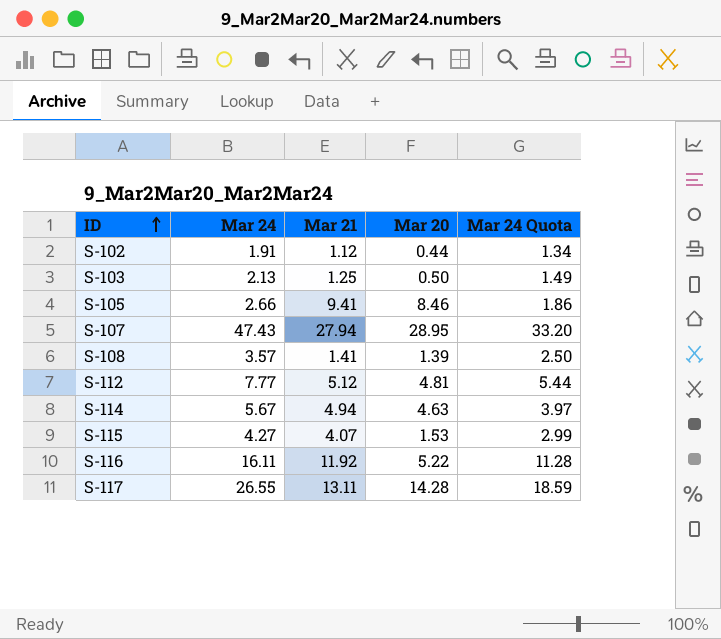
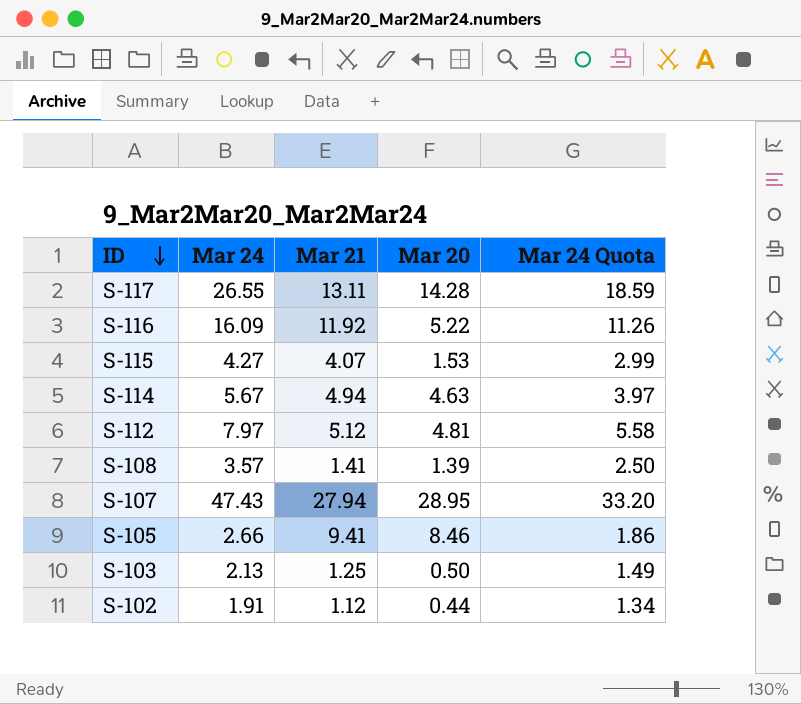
row order: ID ascending -> ID descending
S-116 | Mar 24: 16.11 -> 16.09
S-116 | Mar 24 Quota: 11.28 -> 11.26
S-112 | Mar 24: 7.77 -> 7.97
S-112 | Mar 24 Quota: 5.44 -> 5.58

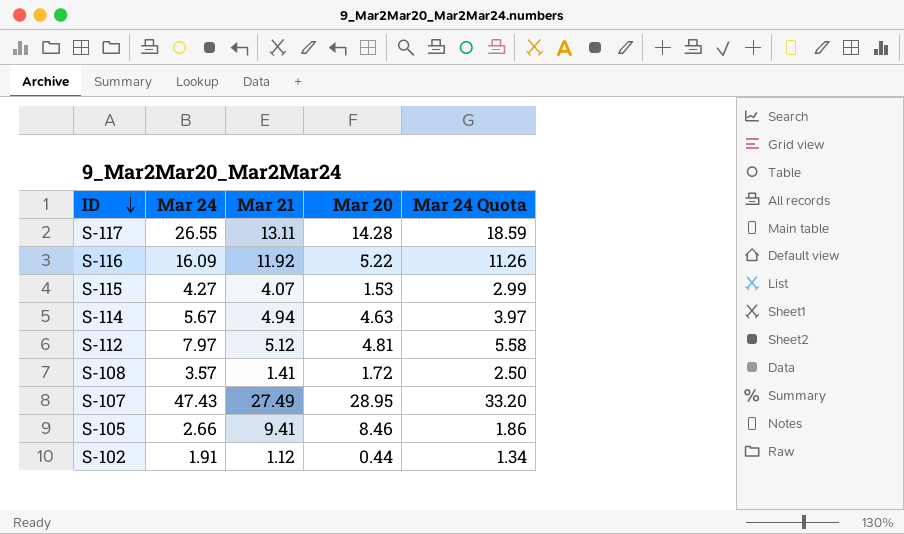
row S-103: 2.13 | 1.25 | 0.50 | 1.49 -> none
S-108 | Mar 20: 1.39 -> 1.72
S-107 | Mar 21: 27.94 -> 27.49

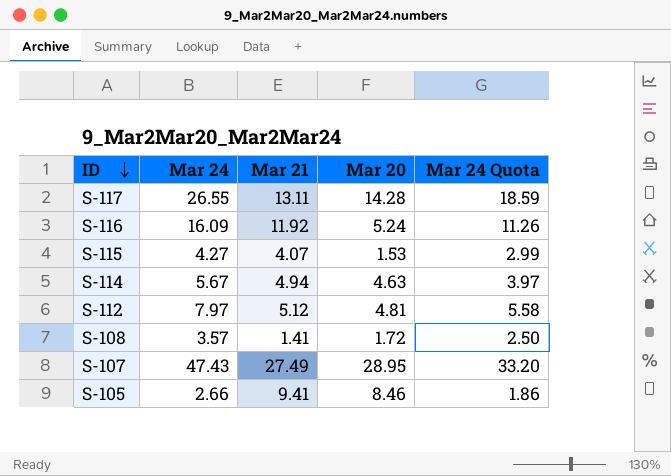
row S-102: 1.91 | 1.12 | 0.44 | 1.34 -> none
S-116 | Mar 20: 5.22 -> 5.24

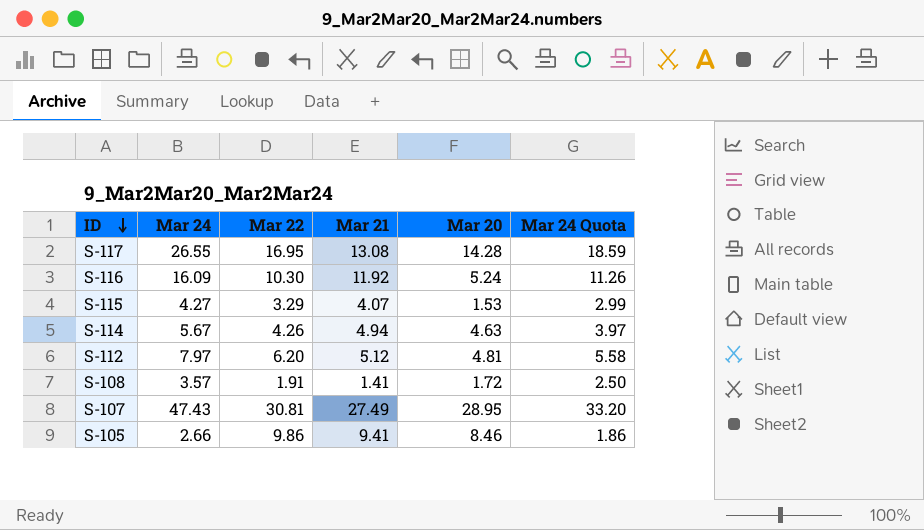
column Mar 22 | position: none -> 3
S-117 | Mar 21: 13.11 -> 13.08

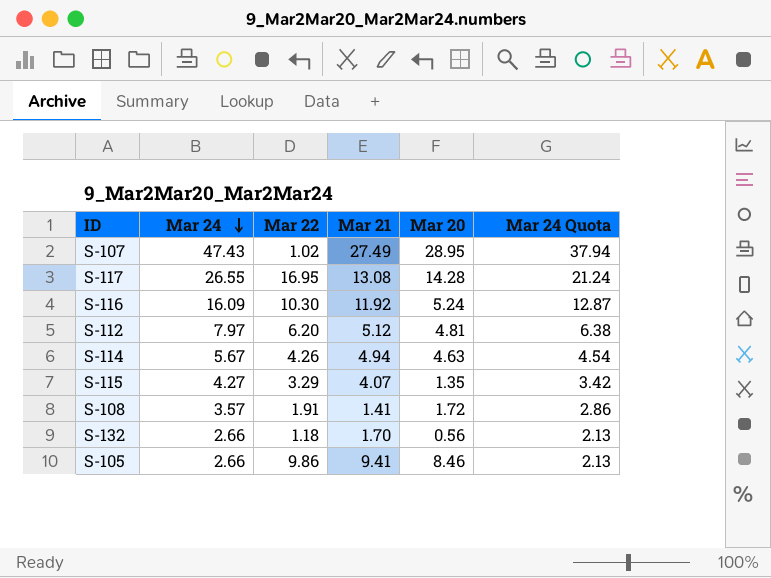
row order: ID descending -> Mar 24 descending
column Mar 24 Quota | formula: [Mar 24] * 0.7 -> [Mar 24] * 0.8
S-107 | Mar 22: 30.81 -> 1.02
S-115 | Mar 20: 1.53 -> 1.35
row S-132: none -> 2.66 | 1.18 | 1.70 | 0.56 | 2.13

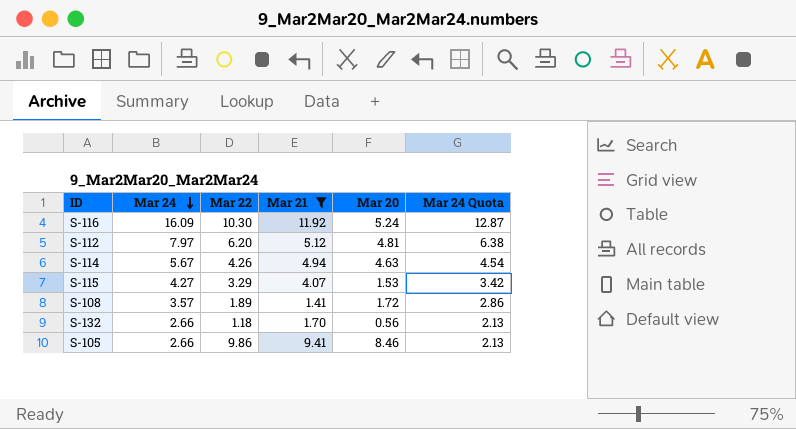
filter: none -> Mar 21 <= 11.92
S-115 | Mar 20: 1.35 -> 1.53
S-108 | Mar 22: 1.91 -> 1.89

